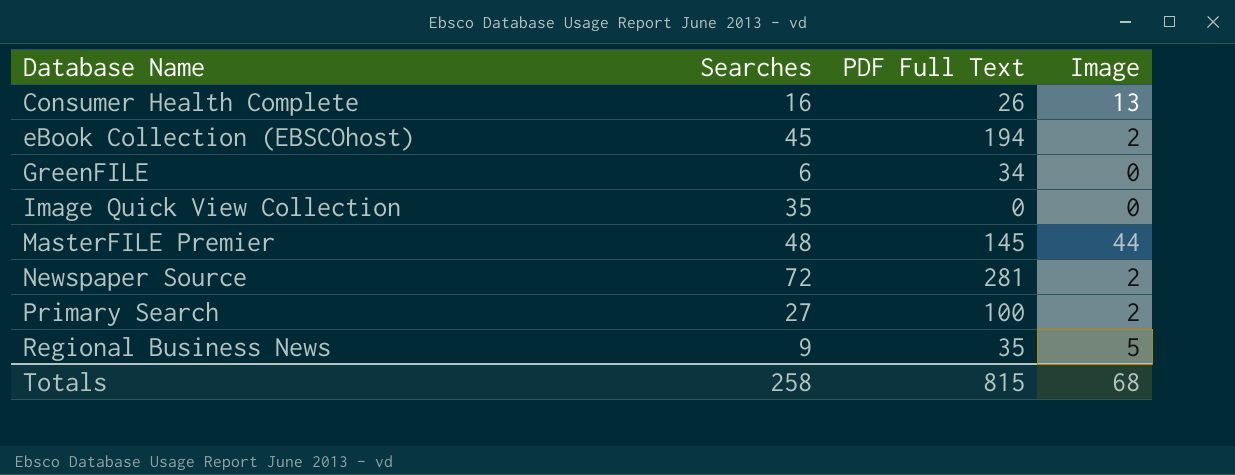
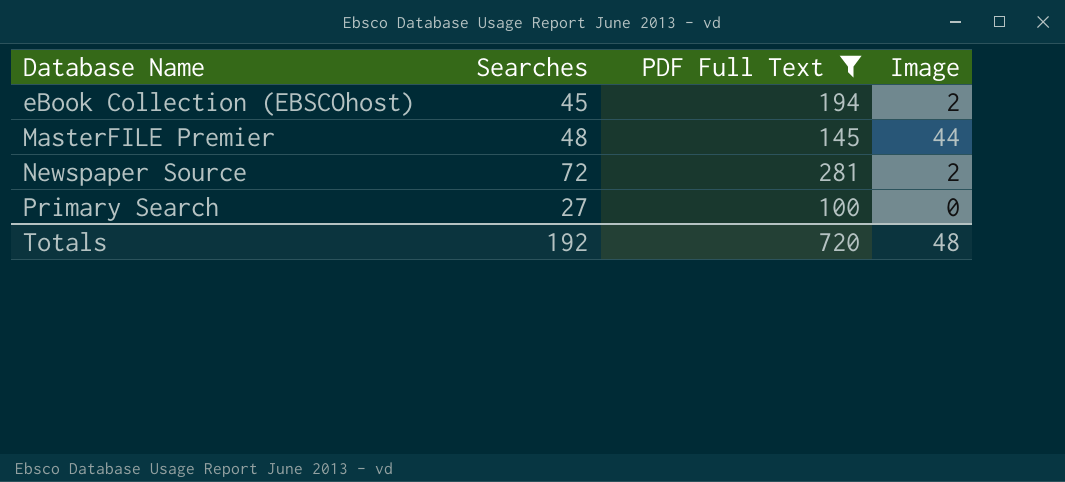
filter: none -> PDF Full Text >= 100
Primary Search | Image: 2 -> 0
Totals | Searches: 258 -> 192
Totals | PDF Full Text: 815 -> 720
Totals | Image: 68 -> 48

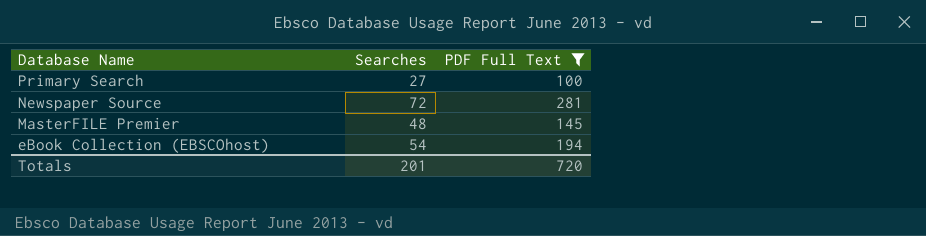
row order: Database Name ascending -> Database Name descending
column Image | position: 4 -> none
eBook Collection (EBSCOhost) | Searches: 45 -> 54
Totals | Searches: 192 -> 201

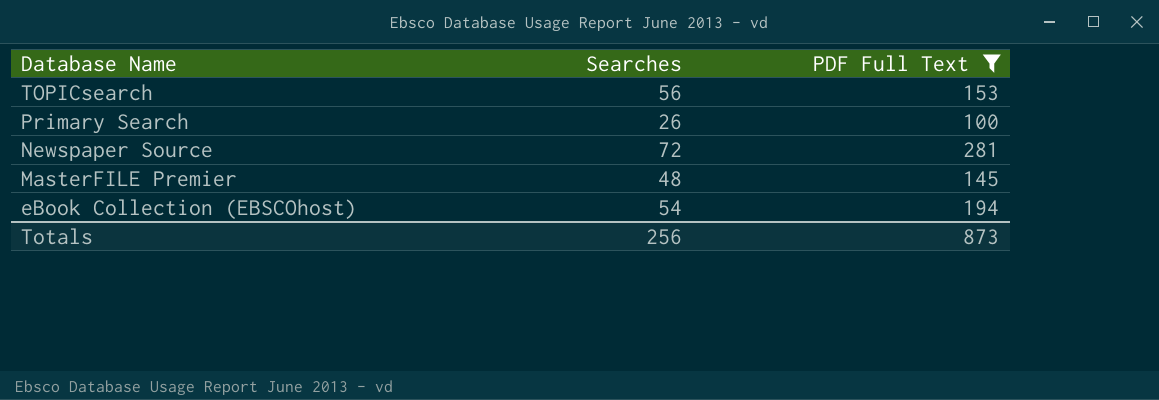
row TOPICsearch: none -> 56 | 153
Primary Search | Searches: 27 -> 26
Totals | Searches: 201 -> 256
Totals | PDF Full Text: 720 -> 873

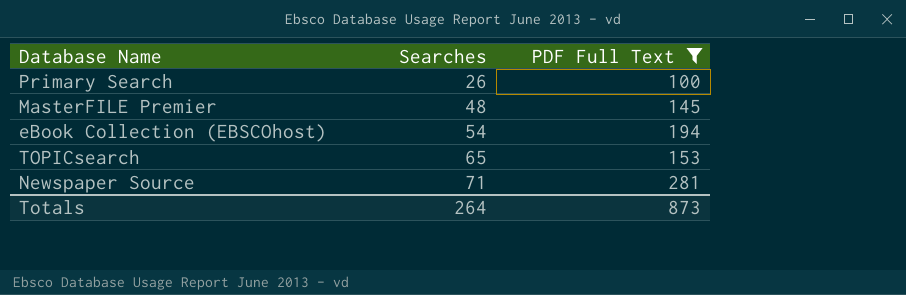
row order: Database Name descending -> Searches ascending
TOPICsearch | Searches: 56 -> 65
Newspaper Source | Searches: 72 -> 71
Totals | Searches: 256 -> 264

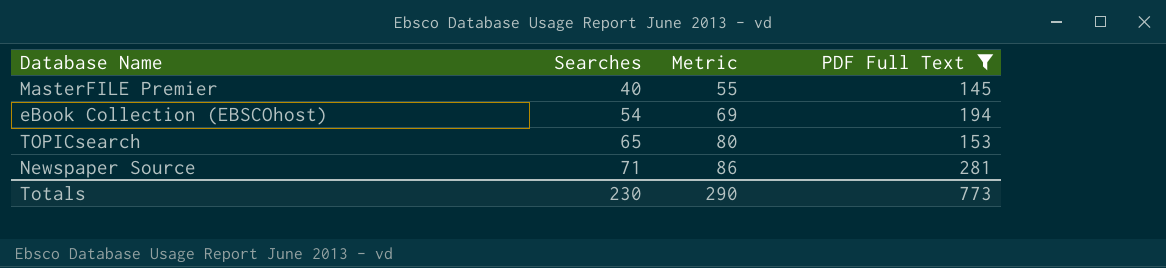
column Metric | formula: none -> [Searches] + 15
row Primary Search: 26 | 100 -> none
MasterFILE Premier | Searches: 48 -> 40
Totals | Searches: 264 -> 230
Totals | PDF Full Text: 873 -> 773

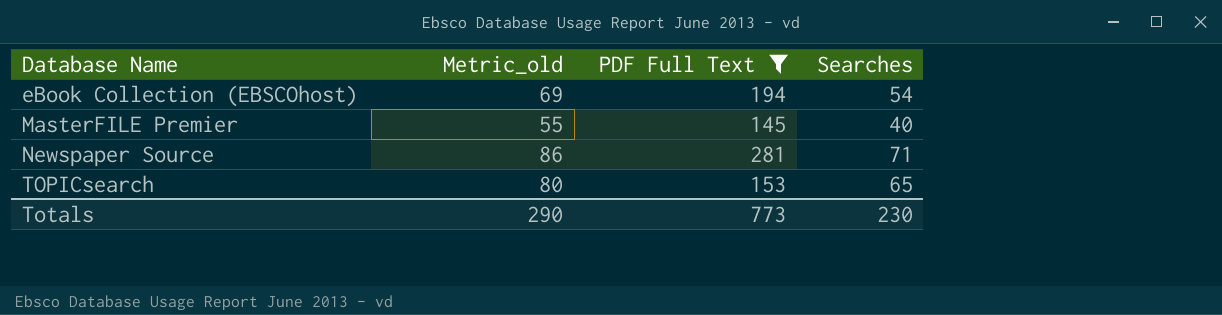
row order: Searches ascending -> Database Name ascending
column name: Metric -> Metric_old
column Searches | position: 2 -> 4

